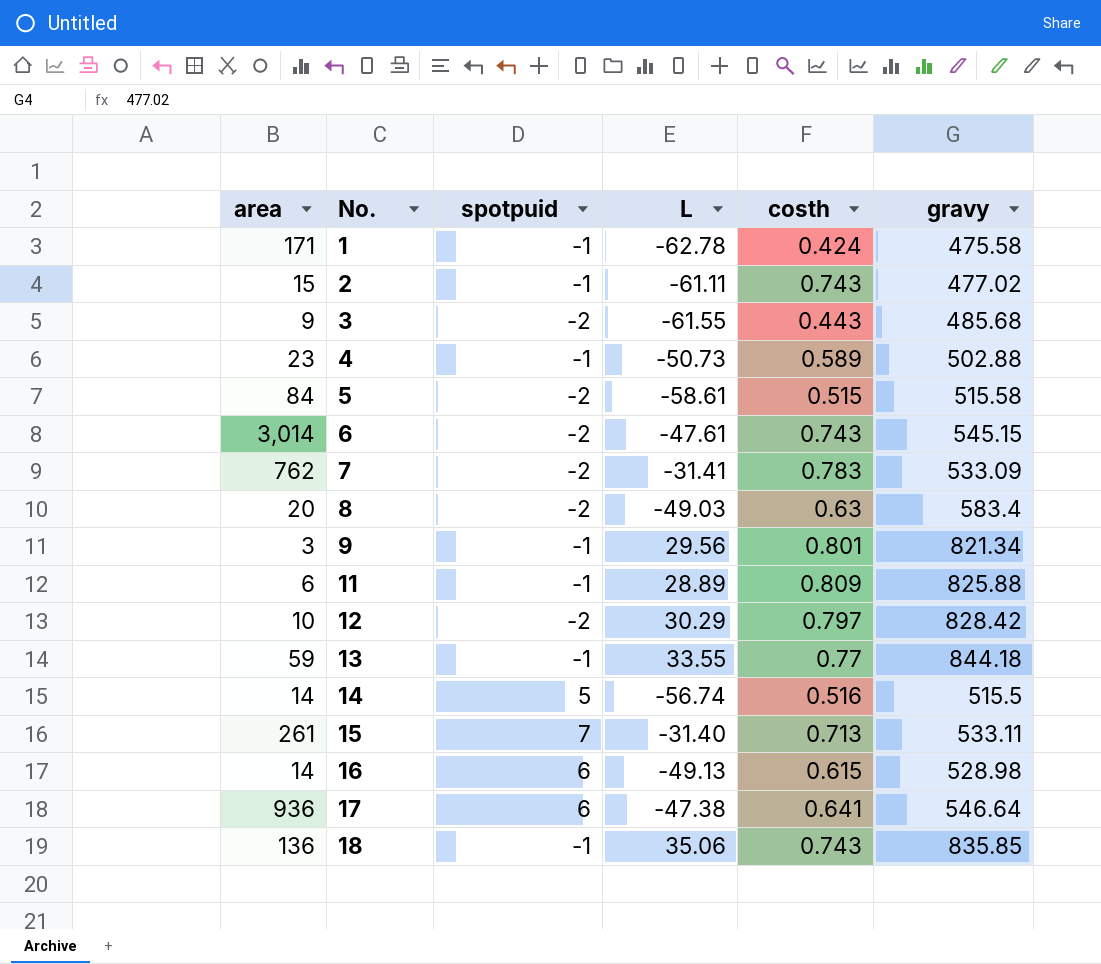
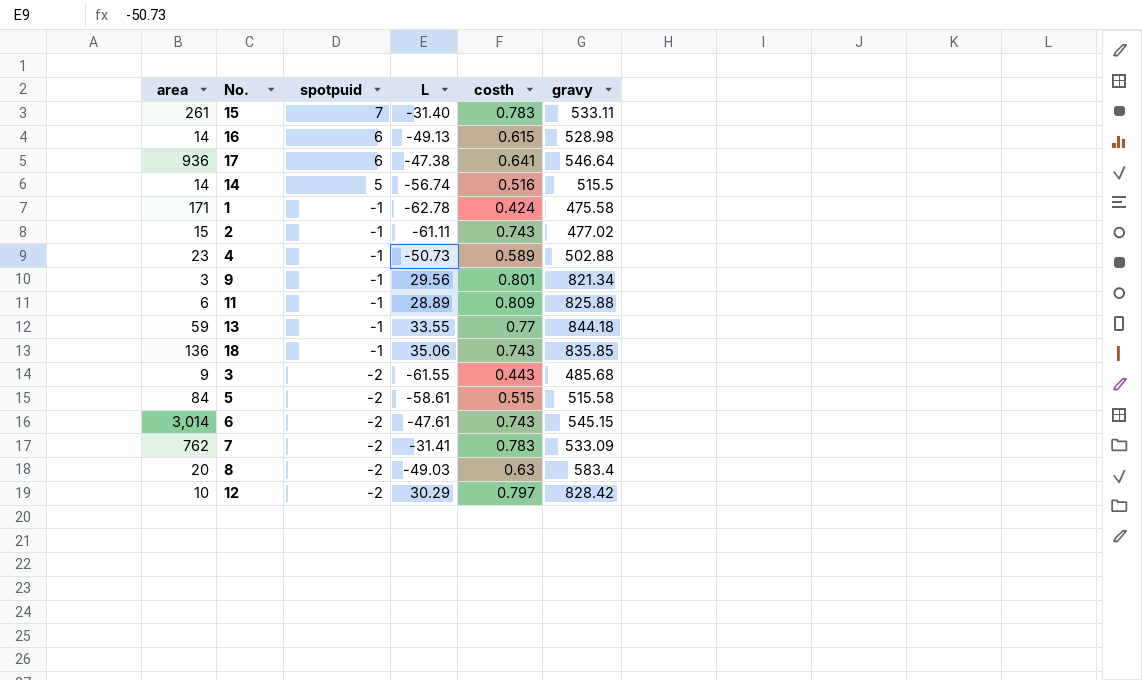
row order: No. ascending -> spotpuid descending
15 | costh: 0.713 -> 0.783

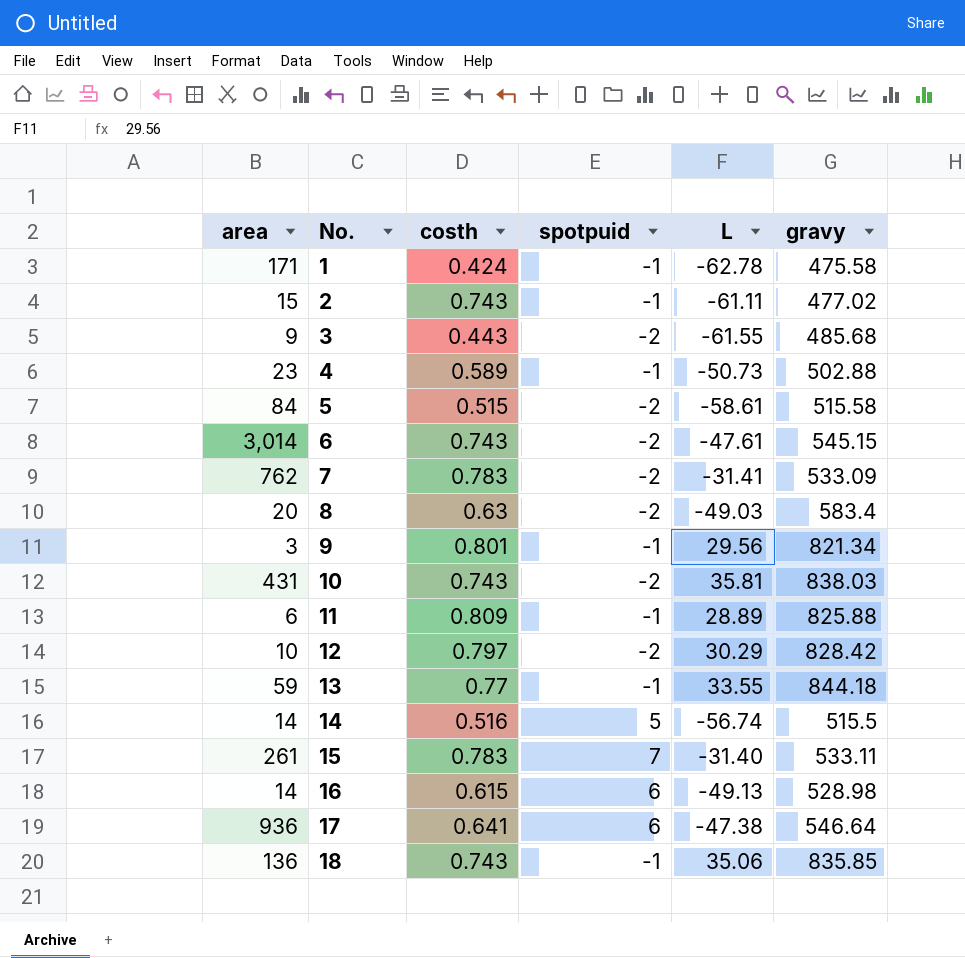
row order: spotpuid descending -> No. ascending
column costh | position: 5 -> 3
row 10: none -> 431 | 0.743 | -2 | 35.81 | 838.03

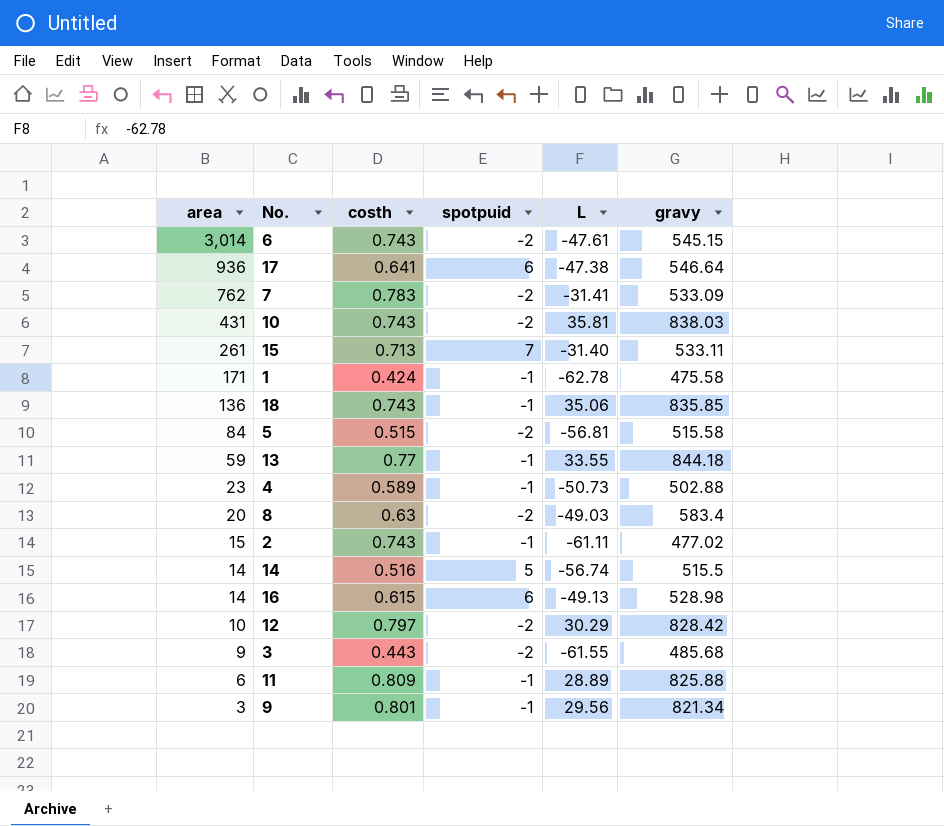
row order: No. ascending -> area descending
15 | costh: 0.783 -> 0.713
5 | L: -58.61 -> -56.81

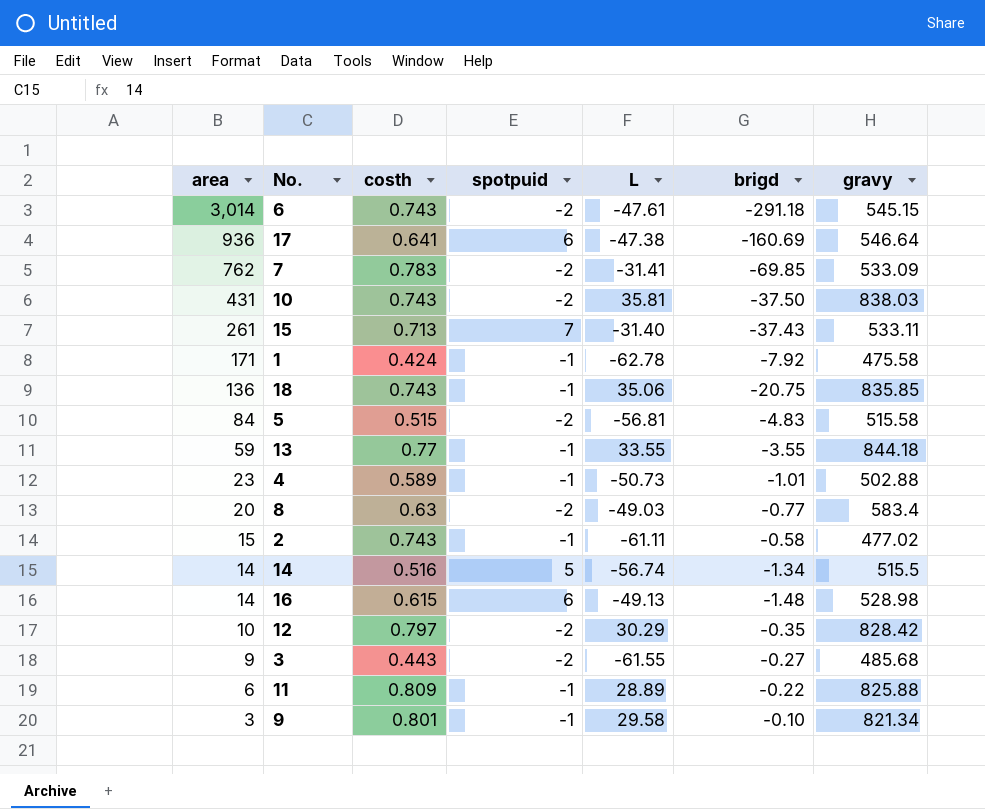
column brigd | position: none -> 6
9 | L: 29.56 -> 29.58

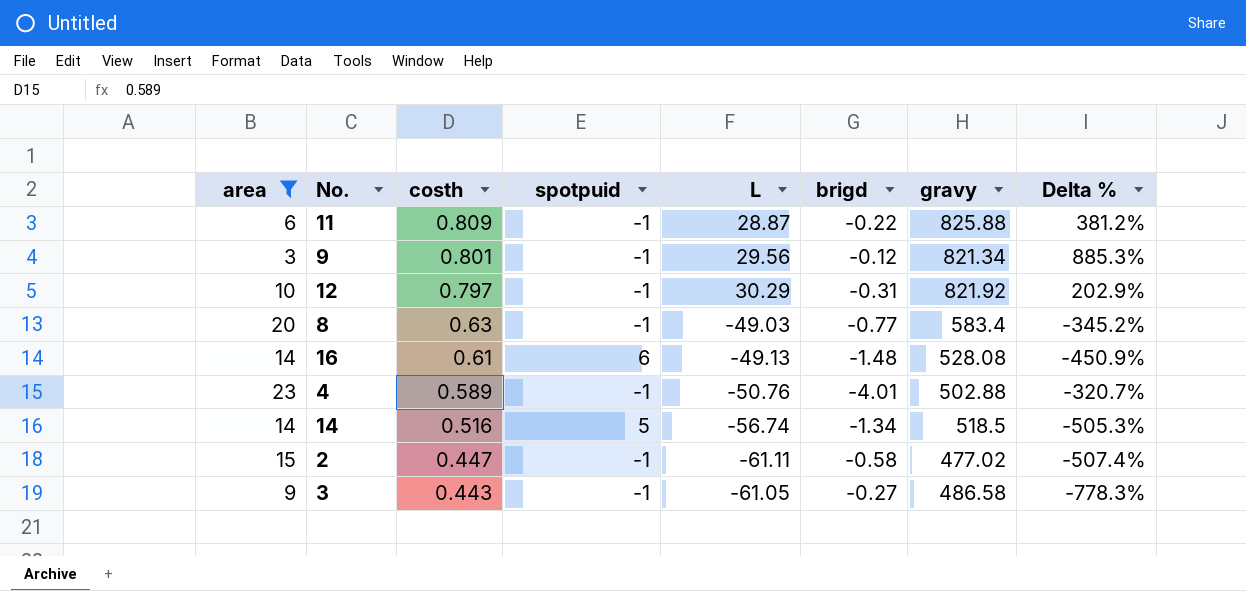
filter: none -> area <= 23
row order: area descending -> costh descending
column Delta % | formula: none -> ([L] - [area]) / [area]
11 | L: 28.89 -> 28.87
9 | L: 29.58 -> 29.56
9 | brigd: -0.10 -> -0.12
12 | spotpuid: -2 -> -1
12 | brigd: -0.35 -> -0.31
12 | gravy: 828.42 -> 821.92
8 | spotpuid: -2 -> -1
16 | costh: 0.615 -> 0.61
16 | gravy: 528.98 -> 528.08
4 | L: -50.73 -> -50.76
4 | brigd: -1.01 -> -4.01
14 | gravy: 515.5 -> 518.5
2 | costh: 0.743 -> 0.447
3 | spotpuid: -2 -> -1
3 | L: -61.55 -> -61.05
3 | gravy: 485.68 -> 486.58

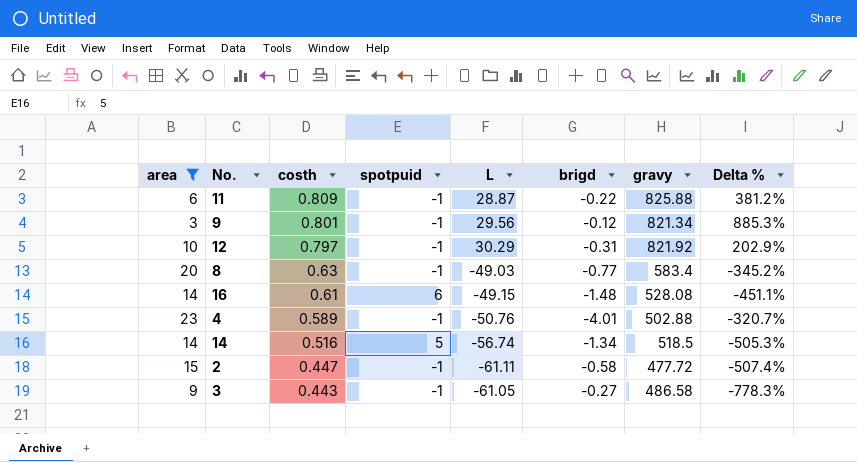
16 | L: -49.13 -> -49.15
16 | Delta %: -450.9% -> -451.1%
2 | gravy: 477.02 -> 477.72

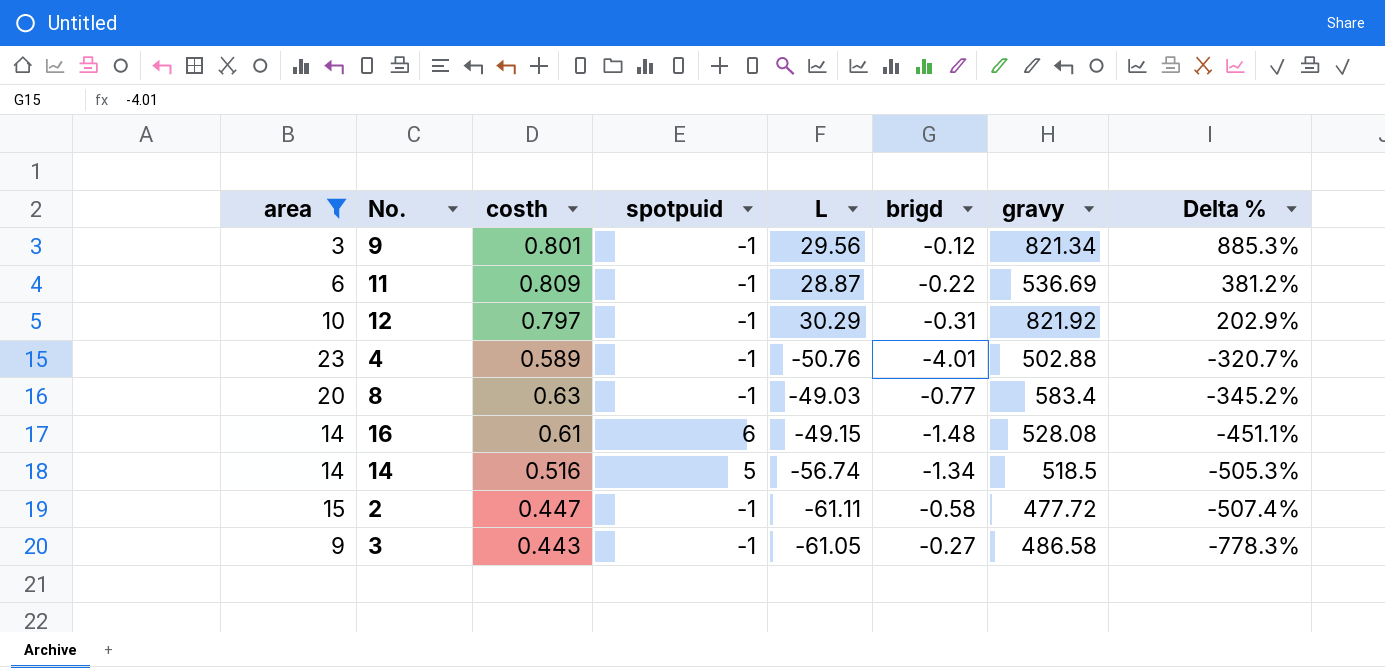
row order: costh descending -> Delta % descending
11 | gravy: 825.88 -> 536.69

